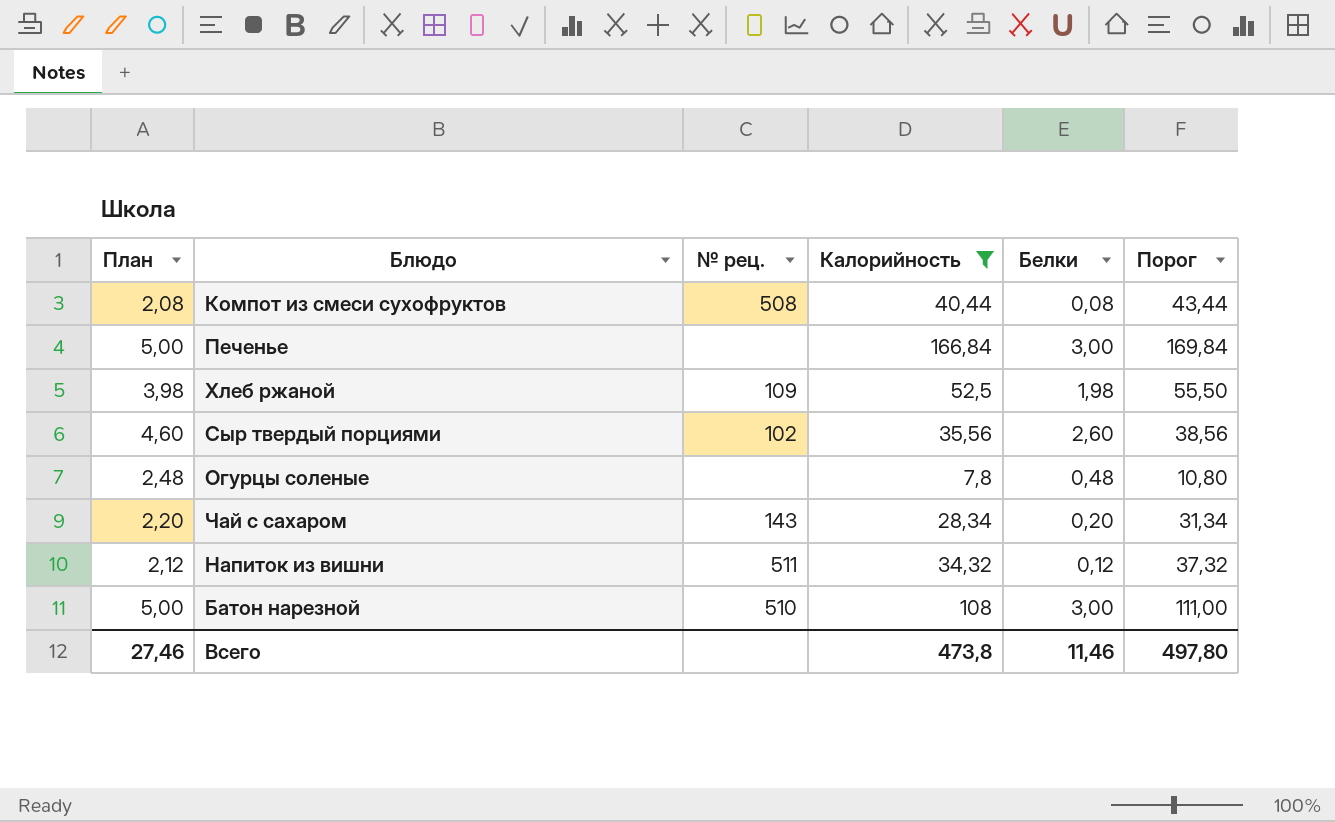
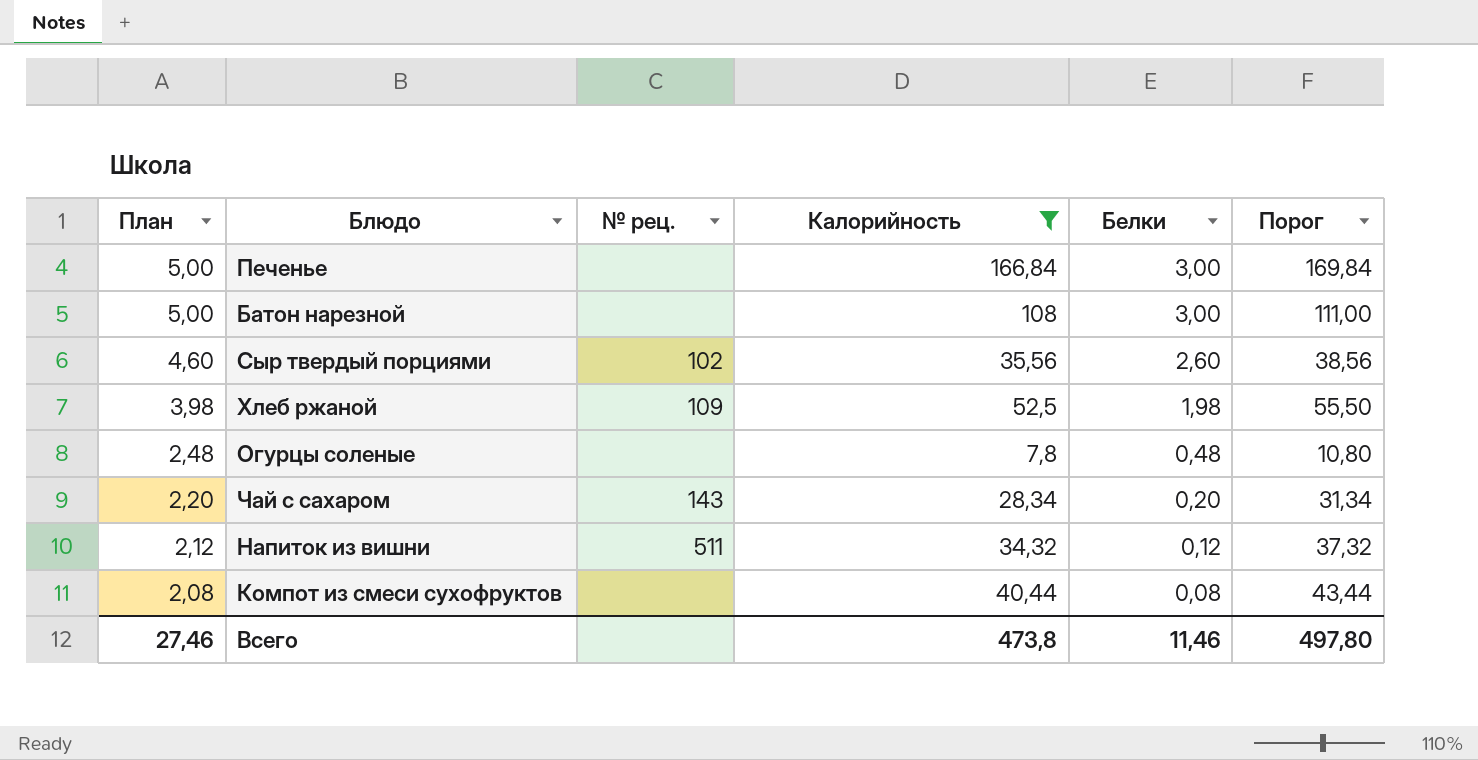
row order: none -> План descending
Батон нарезной | № рец.: 510 -> none
Компот из смеси сухофруктов | № рец.: 508 -> none

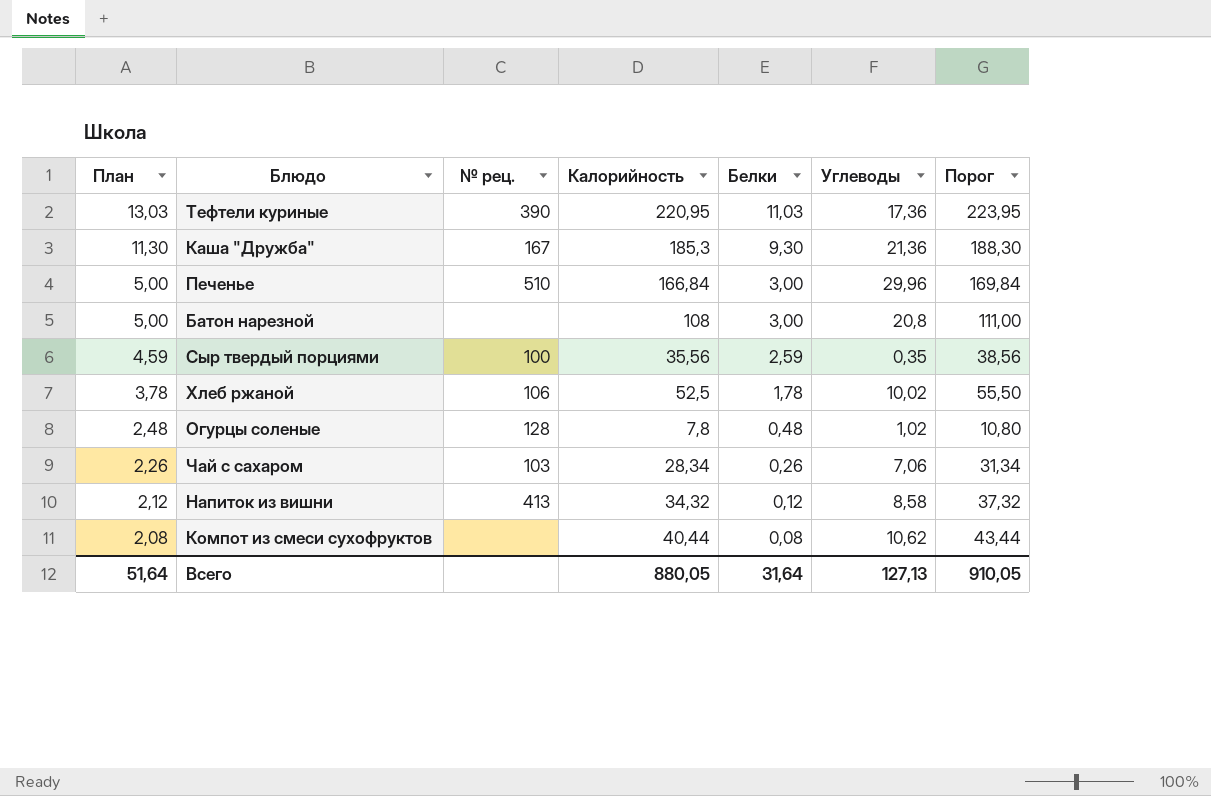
filter: Калорийность <= 166,84 -> none
column Углеводы | position: none -> 6
Печенье | № рец.: none -> 510
Сыр твердый порциями | План: 4,60 -> 4,59
Сыр твердый порциями | № рец.: 102 -> 100
Сыр твердый порциями | Белки: 2,60 -> 2,59
Хлеб ржаной | План: 3,98 -> 3,78
Хлеб ржаной | № рец.: 109 -> 106
Хлеб ржаной | Белки: 1,98 -> 1,78
Огурцы соленые | № рец.: none -> 128
Чай с сахаром | План: 2,20 -> 2,26
Чай с сахаром | № рец.: 143 -> 103
Чай с сахаром | Белки: 0,20 -> 0,26
Напиток из вишни | № рец.: 511 -> 413
Всего | План: 27,46 -> 51,64
Всего | Калорийность: 473,8 -> 880,05
Всего | Белки: 11,46 -> 31,64
Всего | Порог: 497,80 -> 910,05

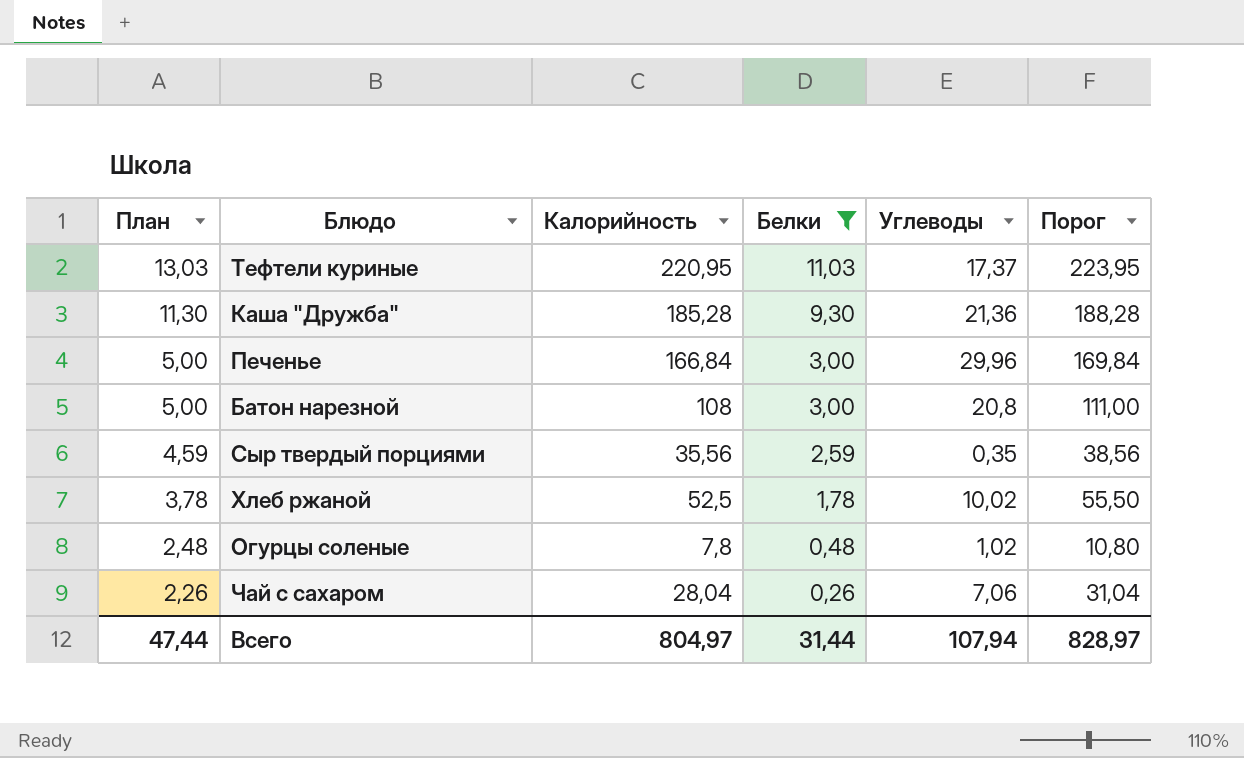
filter: none -> Белки >= 0,26
column № рец. | position: 3 -> none
Тефтели куриные | Углеводы: 17,36 -> 17,37
Каша "Дружба" | Калорийность: 185,3 -> 185,28
Каша "Дружба" | Порог: 188,30 -> 188,28
Чай с сахаром | Калорийность: 28,34 -> 28,04
Чай с сахаром | Порог: 31,34 -> 31,04
Всего | План: 51,64 -> 47,44
Всего | Калорийность: 880,05 -> 804,97
Всего | Белки: 31,64 -> 31,44
Всего | Углеводы: 127,13 -> 107,94
Всего | Порог: 910,05 -> 828,97

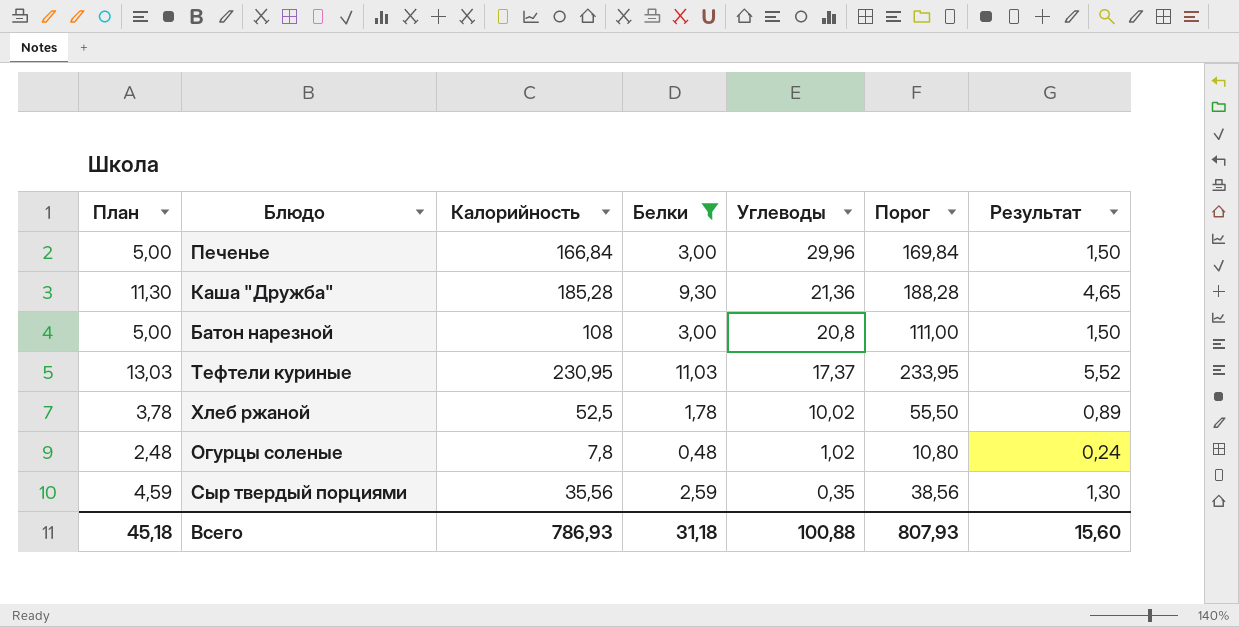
row order: План descending -> Углеводы descending
column Результат | formula: none -> [Белки] * 0,5
row Чай с сахаром: 2,26 | 28,04 | 0,26 | 7,06 | 31,04 -> none
Тефтели куриные | Калорийность: 220,95 -> 230,95
Тефтели куриные | Порог: 223,95 -> 233,95
Всего | План: 47,44 -> 45,18
Всего | Калорийность: 804,97 -> 786,93
Всего | Белки: 31,44 -> 31,18
Всего | Углеводы: 107,94 -> 100,88
Всего | Порог: 828,97 -> 807,93

